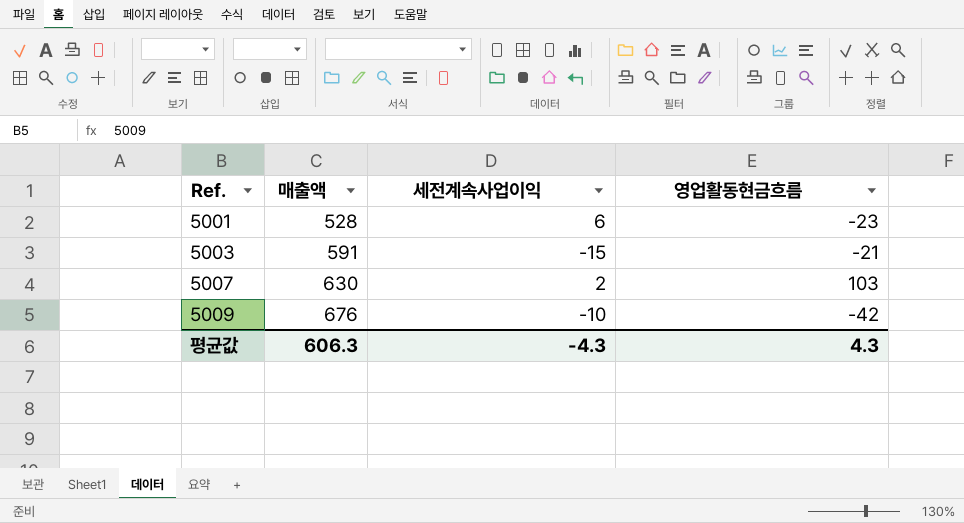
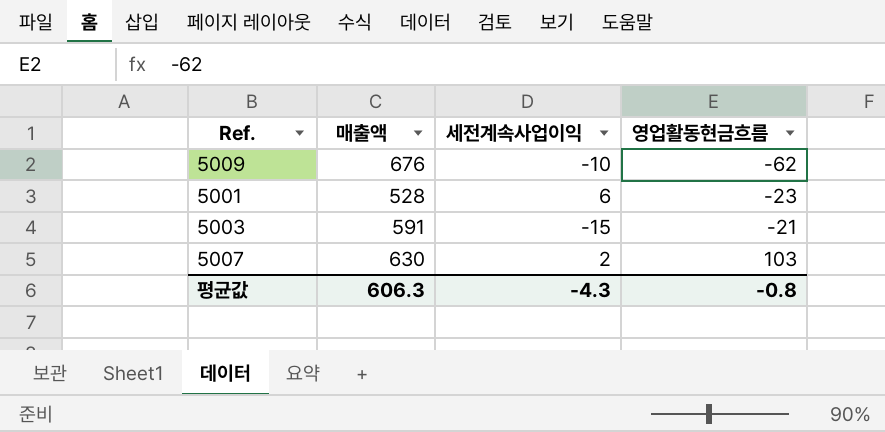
row order: Ref. ascending -> 영업활동현금흐름 ascending
5009 | 영업활동현금흐름: -42 -> -62
평균값 | 영업활동현금흐름: 4.3 -> -0.8

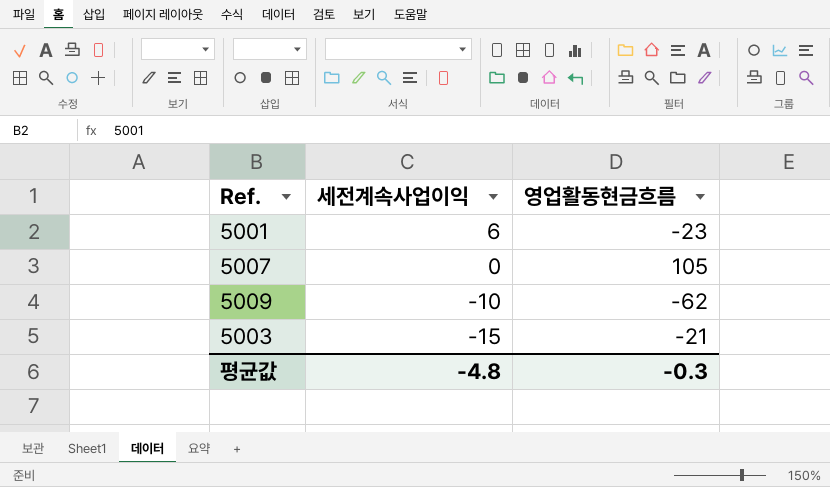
row order: 영업활동현금흐름 ascending -> 세전계속사업이익 descending
column 매출액 | position: 2 -> none
5007 | 세전계속사업이익: 2 -> 0
5007 | 영업활동현금흐름: 103 -> 105
평균값 | 세전계속사업이익: -4.3 -> -4.8
평균값 | 영업활동현금흐름: -0.8 -> -0.3

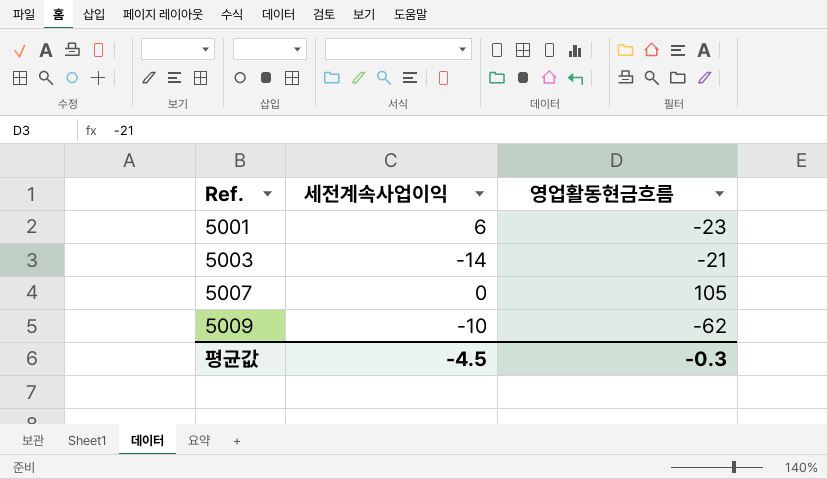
row order: 세전계속사업이익 descending -> Ref. ascending
5003 | 세전계속사업이익: -15 -> -14
평균값 | 세전계속사업이익: -4.8 -> -4.5

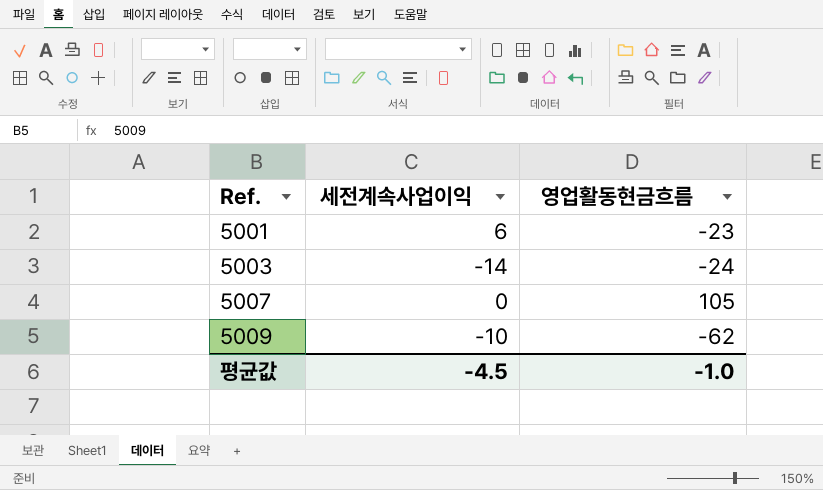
5003 | 영업활동현금흐름: -21 -> -24
평균값 | 영업활동현금흐름: -0.3 -> -1.0

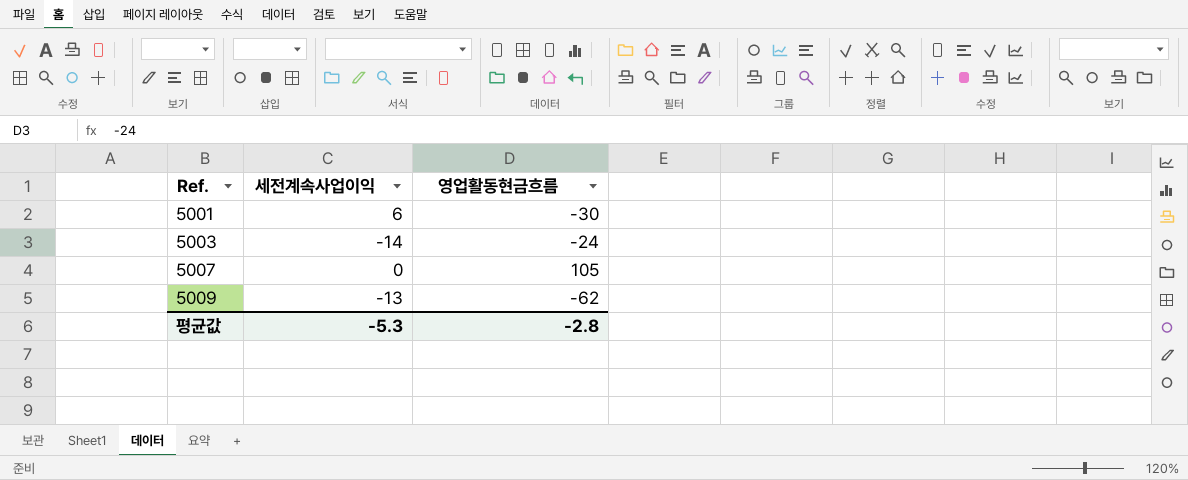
5001 | 영업활동현금흐름: -23 -> -30
5009 | 세전계속사업이익: -10 -> -13
평균값 | 세전계속사업이익: -4.5 -> -5.3
평균값 | 영업활동현금흐름: -1.0 -> -2.8

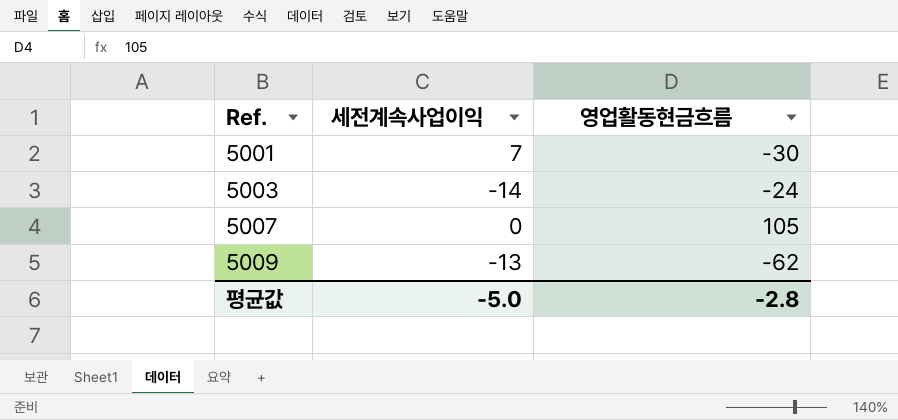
5001 | 세전계속사업이익: 6 -> 7
평균값 | 세전계속사업이익: -5.3 -> -5.0

